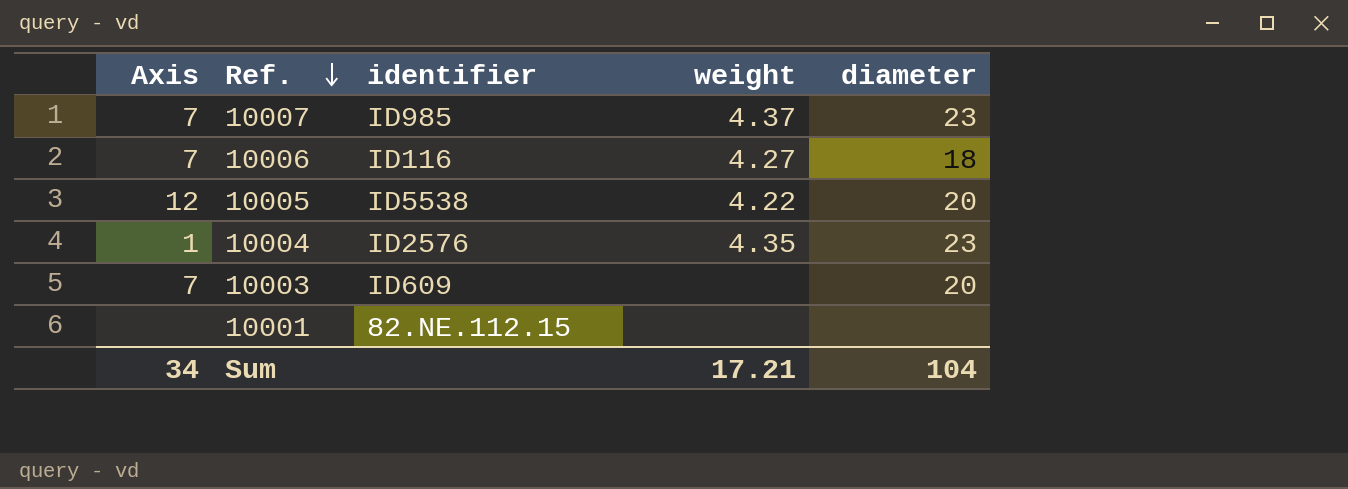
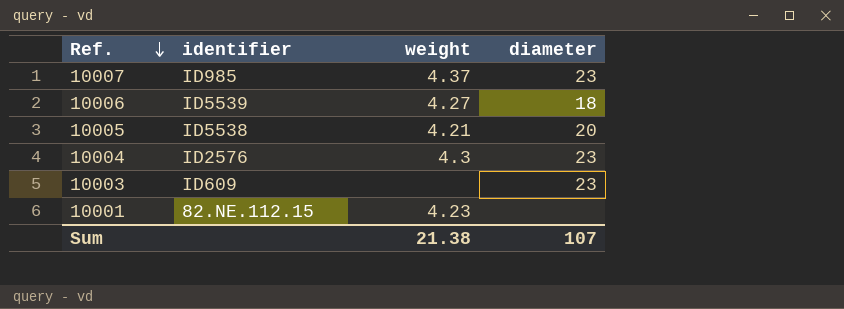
column Axis | position: 1 -> none
10006 | identifier: ID116 -> ID5539
10005 | weight: 4.22 -> 4.21
10004 | weight: 4.35 -> 4.3
10003 | diameter: 20 -> 23
10001 | weight: none -> 4.23
Sum | weight: 17.21 -> 21.38
Sum | diameter: 104 -> 107

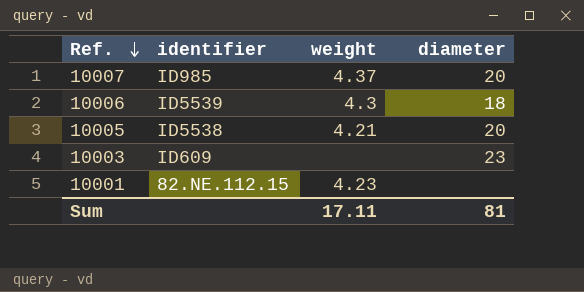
row 10004: ID2576 | 4.3 | 23 -> none
10007 | diameter: 23 -> 20
10006 | weight: 4.27 -> 4.3
Sum | weight: 21.38 -> 17.11
Sum | diameter: 107 -> 81

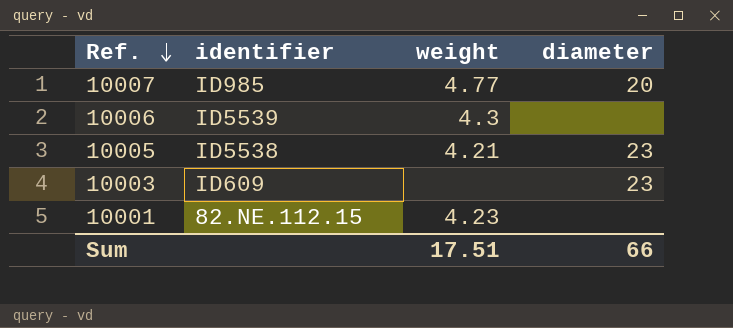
10007 | weight: 4.37 -> 4.77
10006 | diameter: 18 -> none
10005 | diameter: 20 -> 23
Sum | weight: 17.11 -> 17.51
Sum | diameter: 81 -> 66

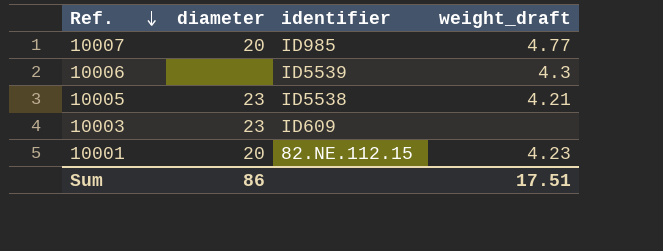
column diameter | position: 4 -> 2
column name: weight -> weight_draft
10001 | diameter: none -> 20
Sum | diameter: 66 -> 86

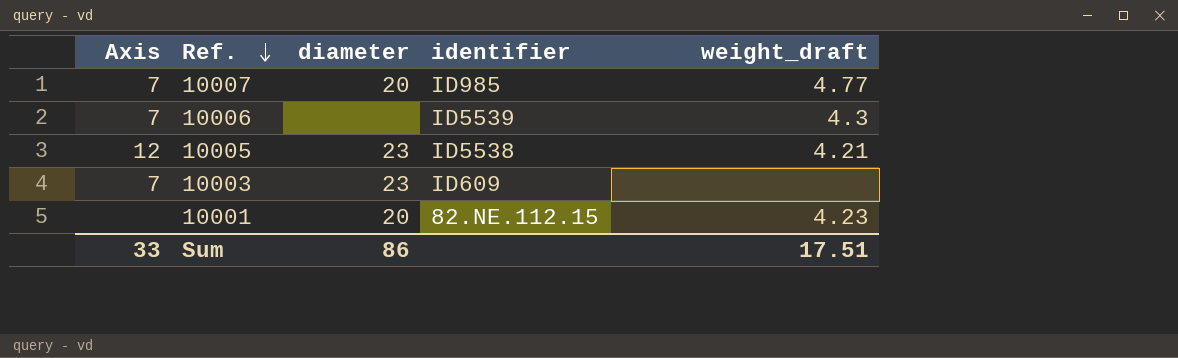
column Axis | position: none -> 1

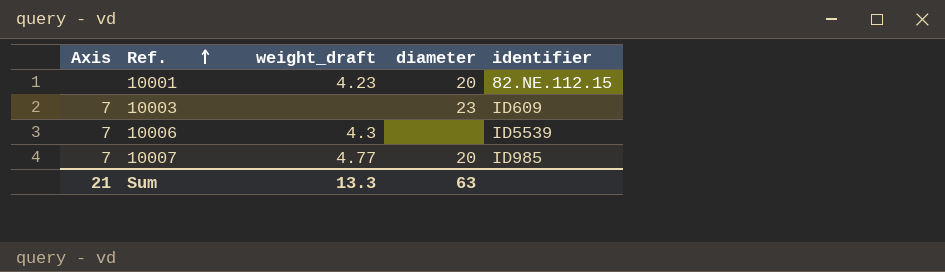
row order: Ref. descending -> Ref. ascending
column weight_draft | position: 5 -> 3
row 10005: 12 | 23 | ID5538 | 4.21 -> none
Sum | Axis: 33 -> 21
Sum | weight_draft: 17.51 -> 13.3
Sum | diameter: 86 -> 63

